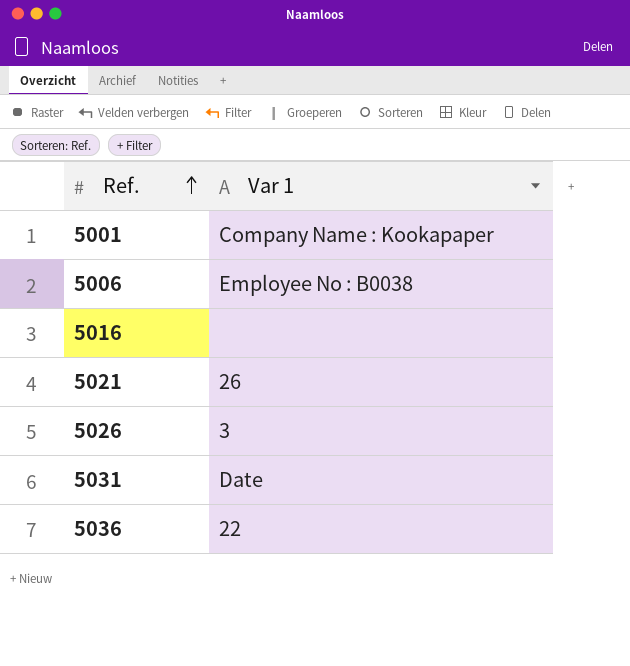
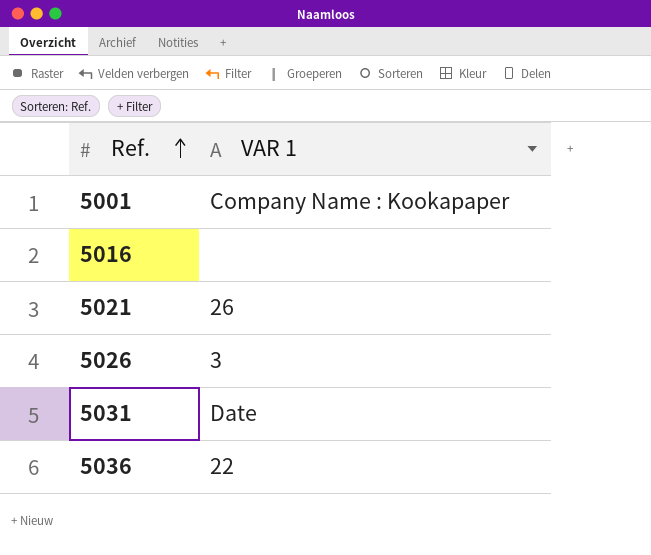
column name: Var 1 -> VAR 1
row 5006: Employee No : B0038 -> none

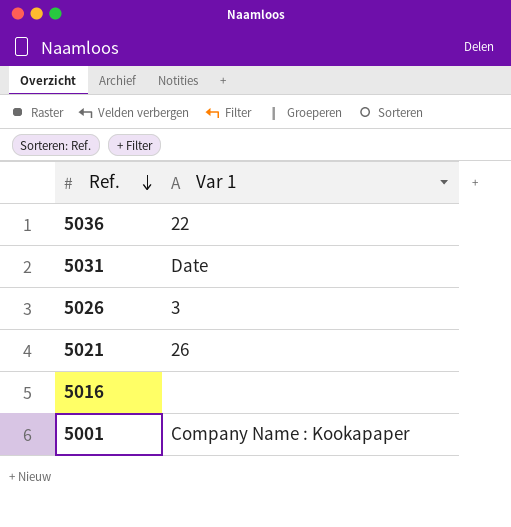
row order: Ref. ascending -> Ref. descending
column name: VAR 1 -> Var 1

